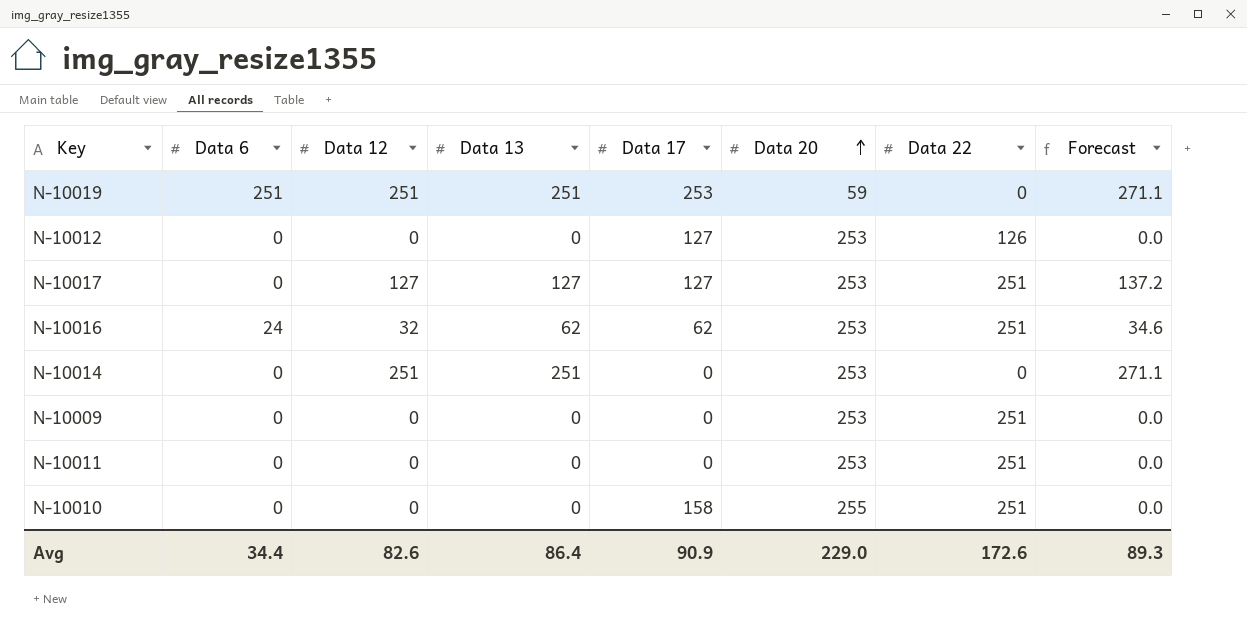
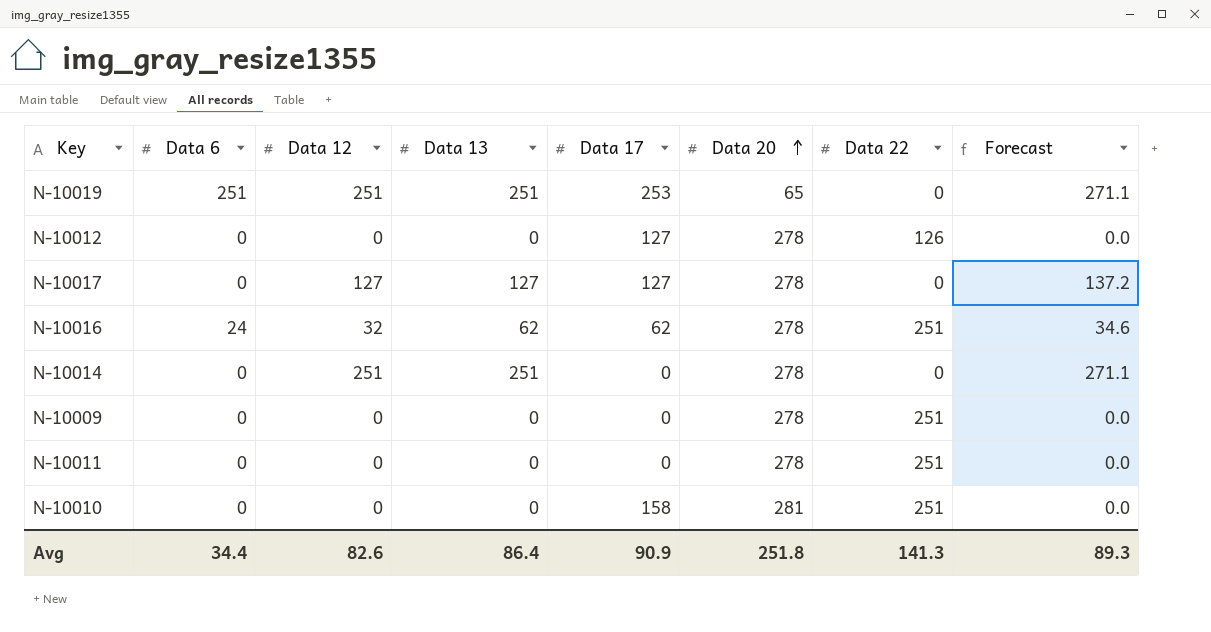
N-10019 | Data 20: 59 -> 65
N-10012 | Data 20: 253 -> 278
N-10017 | Data 20: 253 -> 278
N-10017 | Data 22: 251 -> 0
N-10016 | Data 20: 253 -> 278
N-10014 | Data 20: 253 -> 278
N-10009 | Data 20: 253 -> 278
N-10011 | Data 20: 253 -> 278
N-10010 | Data 20: 255 -> 281
Avg | Data 20: 229.0 -> 251.8
Avg | Data 22: 172.6 -> 141.3

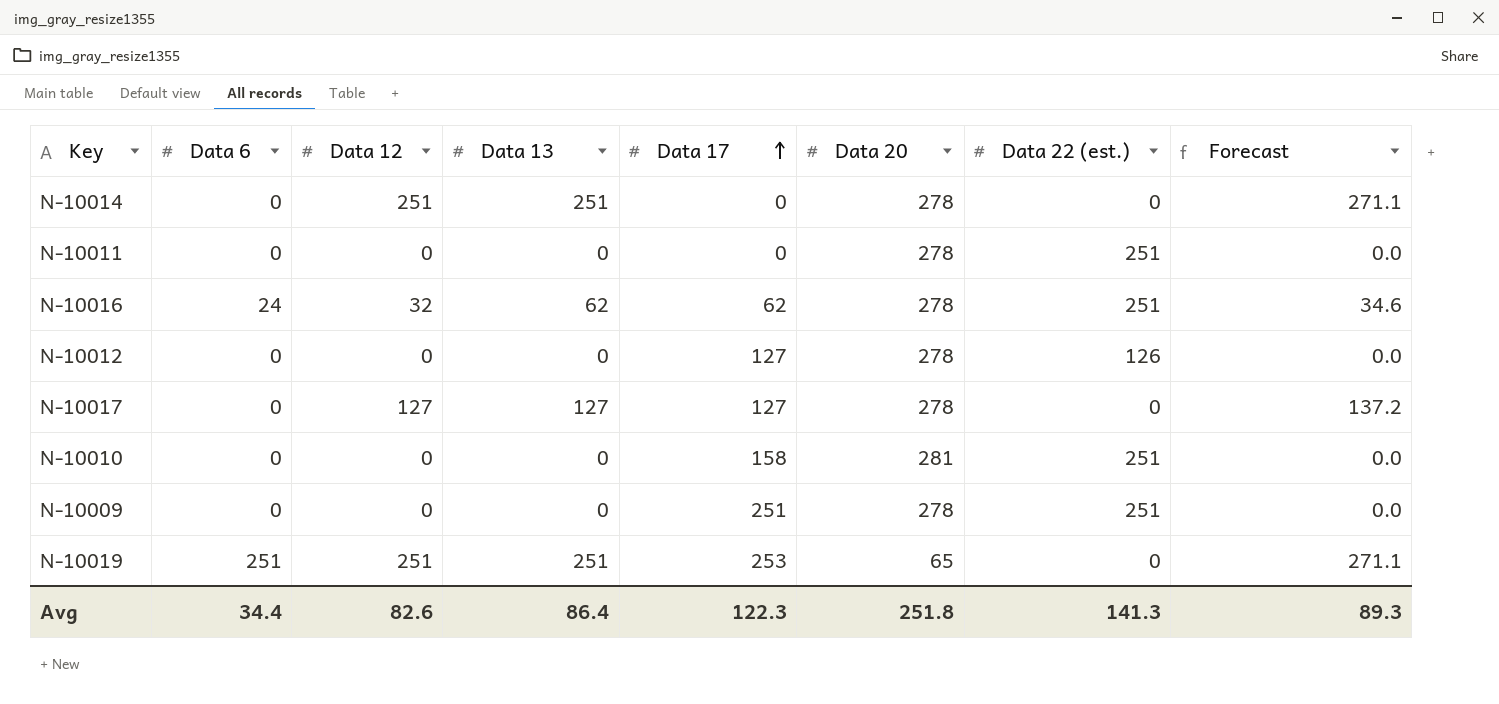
row order: Data 20 ascending -> Data 17 ascending
column name: Data 22 -> Data 22 (est.)
N-10009 | Data 17: 0 -> 251
Avg | Data 17: 90.9 -> 122.3

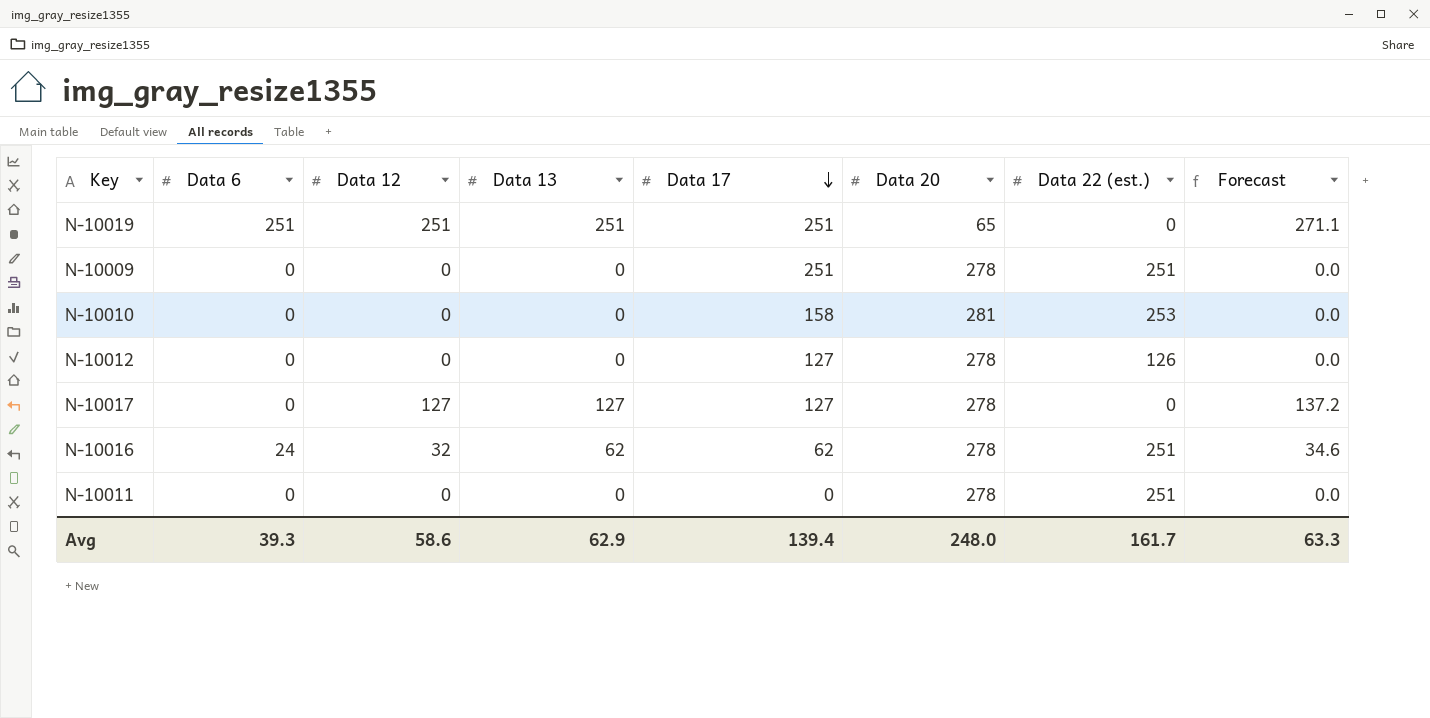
row order: Data 17 ascending -> Data 17 descending
row N-10014: 0 | 251 | 251 | 0 | 278 | 0 | 271.1 -> none
N-10019 | Data 17: 253 -> 251
N-10010 | Data 22 (est.): 251 -> 253
Avg | Data 6: 34.4 -> 39.3
Avg | Data 12: 82.6 -> 58.6
Avg | Data 13: 86.4 -> 62.9
Avg | Data 17: 122.3 -> 139.4
Avg | Data 20: 251.8 -> 248.0
Avg | Data 22 (est.): 141.3 -> 161.7
Avg | Forecast: 89.3 -> 63.3

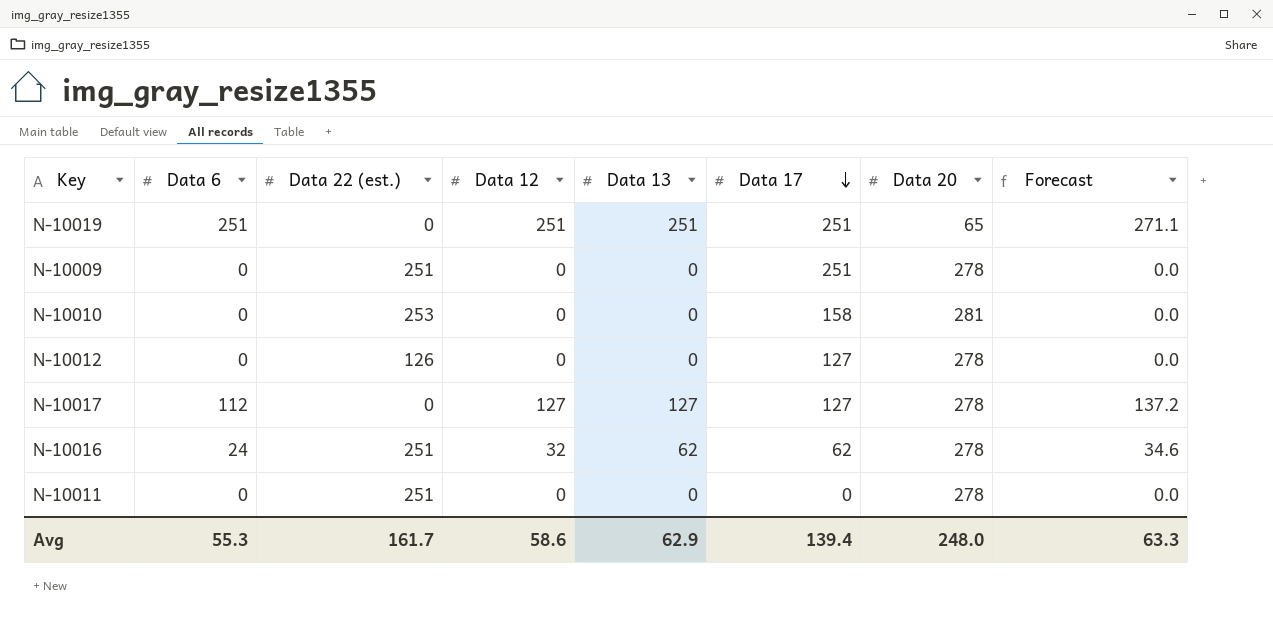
column Data 22 (est.) | position: 7 -> 3
N-10017 | Data 6: 0 -> 112
Avg | Data 6: 39.3 -> 55.3

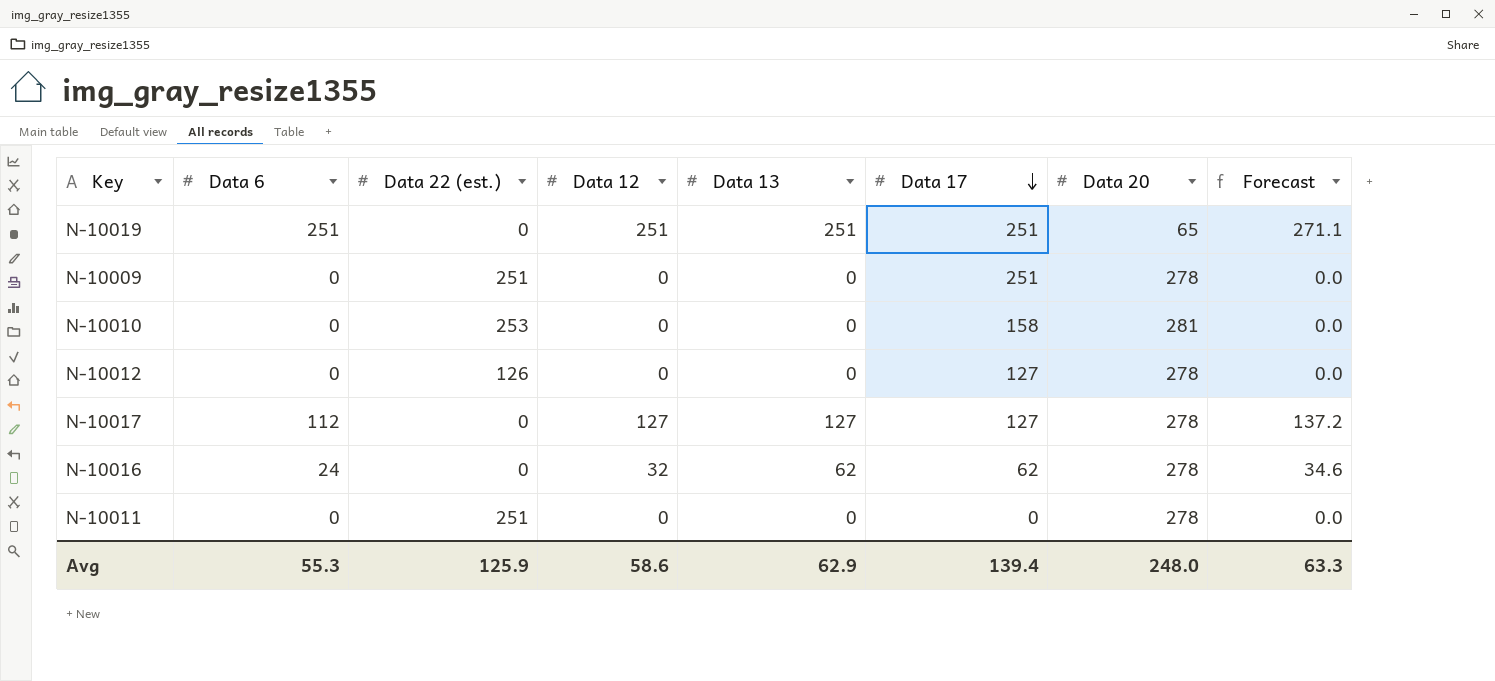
N-10016 | Data 22 (est.): 251 -> 0
Avg | Data 22 (est.): 161.7 -> 125.9

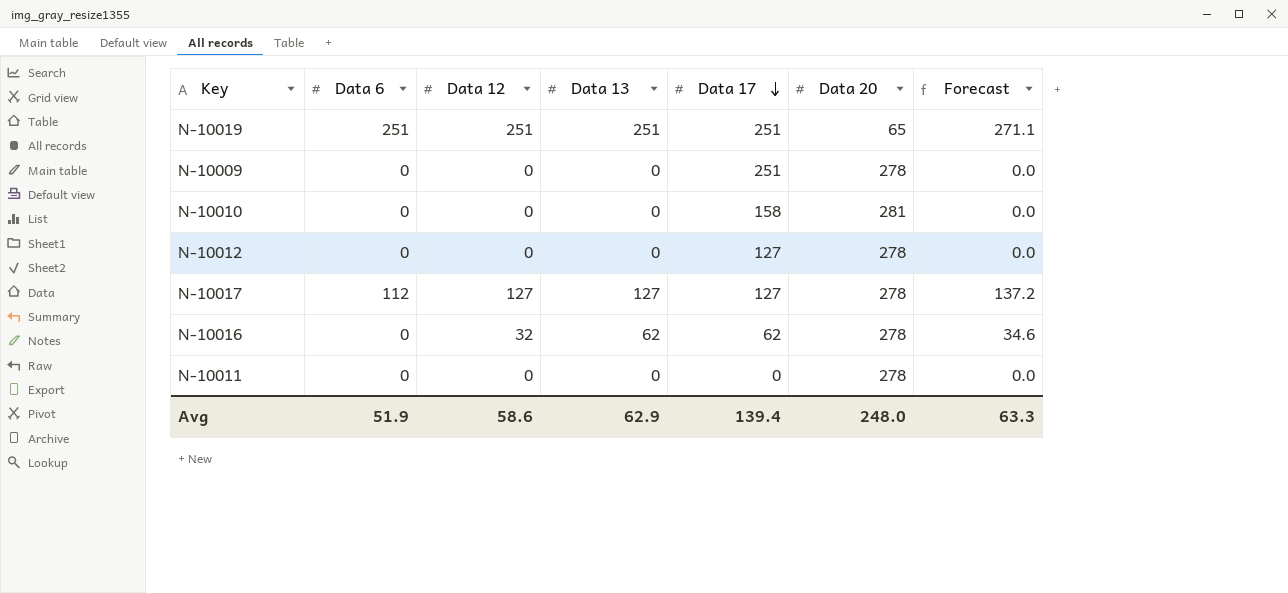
column Data 22 (est.) | position: 3 -> none
N-10016 | Data 6: 24 -> 0
Avg | Data 6: 55.3 -> 51.9

